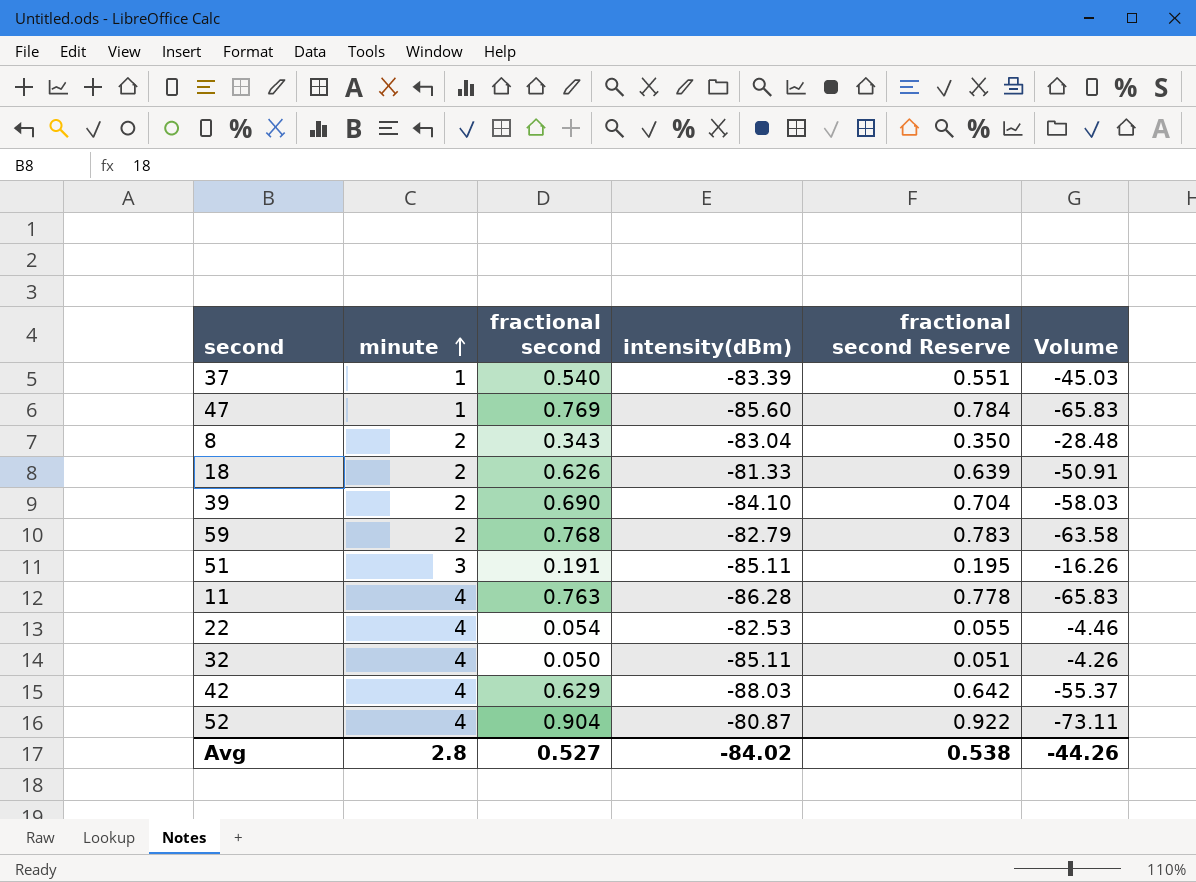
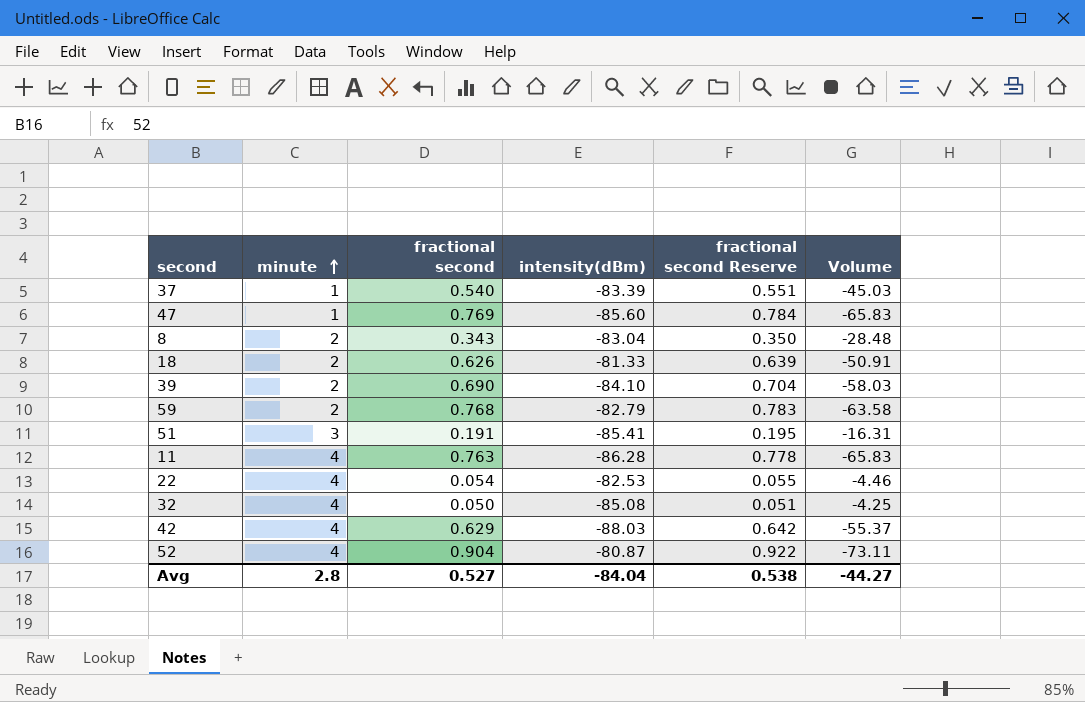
51 | intensity(dBm): -85.11 -> -85.41
51 | Volume: -16.26 -> -16.31
32 | intensity(dBm): -85.11 -> -85.08
32 | Volume: -4.26 -> -4.25
Avg | intensity(dBm): -84.02 -> -84.04
Avg | Volume: -44.26 -> -44.27

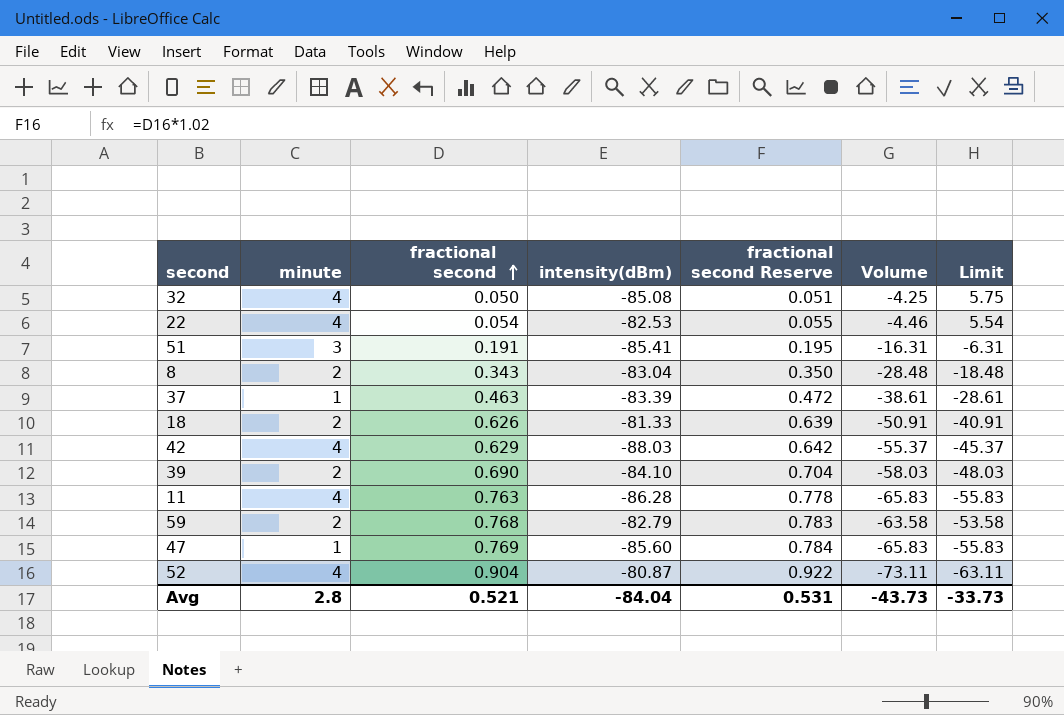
row order: minute ascending -> fractional second ascending
column Limit | formula: none -> [Volume] + 10
37 | fractional second: 0.540 -> 0.463
37 | fractional second Reserve: 0.551 -> 0.472
37 | Volume: -45.03 -> -38.61
Avg | fractional second: 0.527 -> 0.521
Avg | fractional second Reserve: 0.538 -> 0.531
Avg | Volume: -44.27 -> -43.73

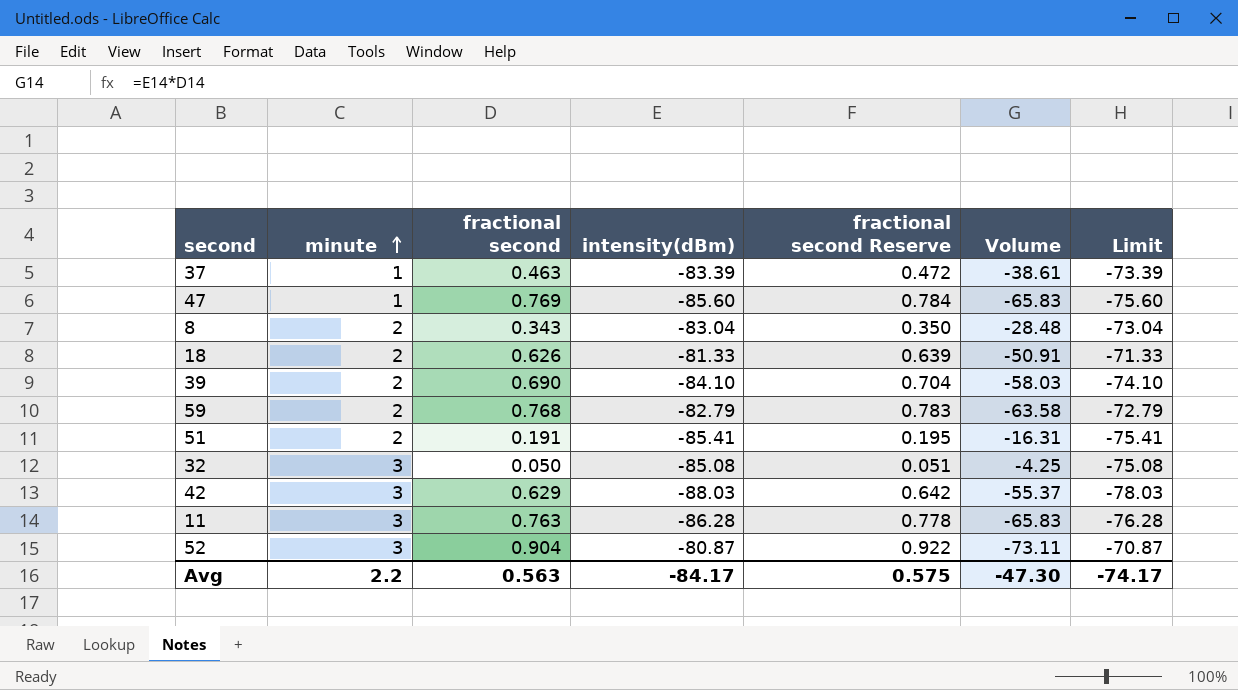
row order: fractional second ascending -> minute ascending
column Limit | formula: [Volume] + 10 -> [intensity(dBm)] + 10
row 22: 4 | 0.054 | -82.53 | 0.055 | -4.46 | 5.54 -> none
51 | minute: 3 -> 2
32 | minute: 4 -> 3
42 | minute: 4 -> 3
11 | minute: 4 -> 3
52 | minute: 4 -> 3
Avg | minute: 2.8 -> 2.2
Avg | fractional second: 0.521 -> 0.563
Avg | intensity(dBm): -84.04 -> -84.17
Avg | fractional second Reserve: 0.531 -> 0.575
Avg | Volume: -43.73 -> -47.30
Avg | Limit: -33.73 -> -74.17

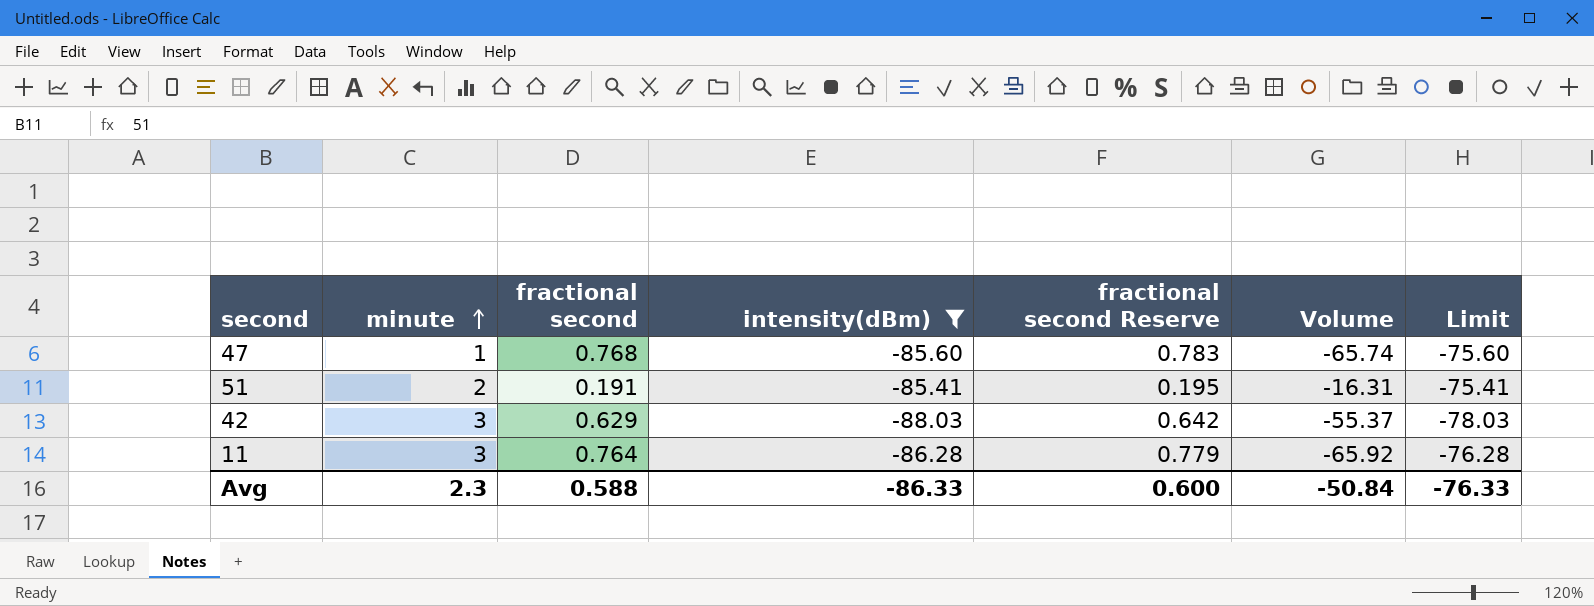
filter: none -> intensity(dBm) <= -85.41
47 | fractional second: 0.769 -> 0.768
47 | fractional second Reserve: 0.784 -> 0.783
47 | Volume: -65.83 -> -65.74
11 | fractional second: 0.763 -> 0.764
11 | fractional second Reserve: 0.778 -> 0.779
11 | Volume: -65.83 -> -65.92
Avg | minute: 2.2 -> 2.3
Avg | fractional second: 0.563 -> 0.588
Avg | intensity(dBm): -84.17 -> -86.33
Avg | fractional second Reserve: 0.575 -> 0.600
Avg | Volume: -47.30 -> -50.84
Avg | Limit: -74.17 -> -76.33

